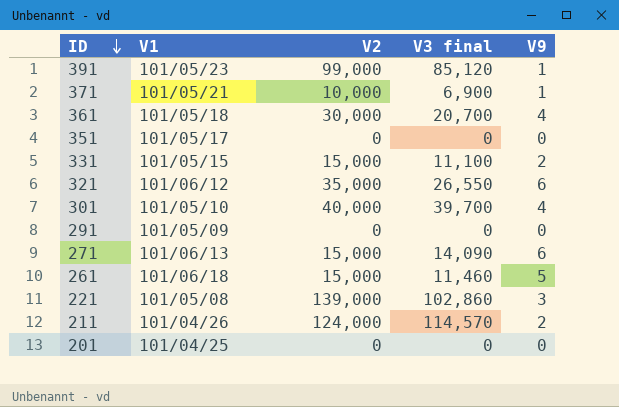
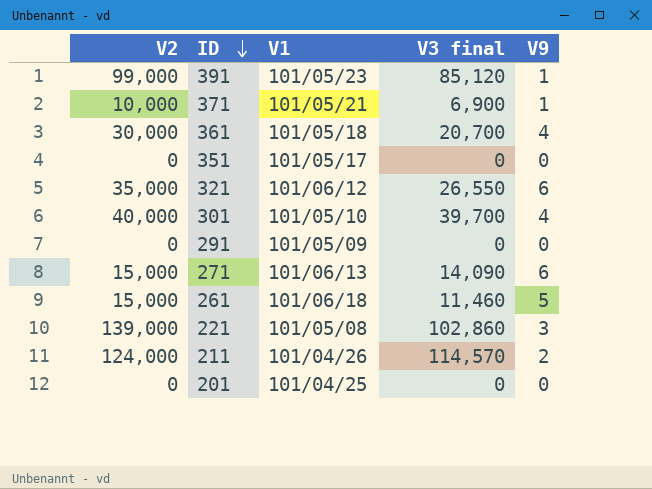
column V2 | position: 3 -> 1
row 331: 101/05/15 | 15,000 | 11,100 | 2 -> none

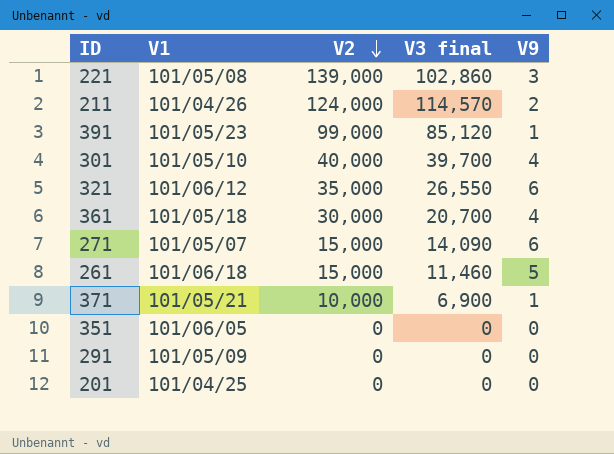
row order: ID descending -> V2 descending
column V2 | position: 1 -> 3
271 | V1: 101/06/13 -> 101/05/07
351 | V1: 101/05/17 -> 101/06/05

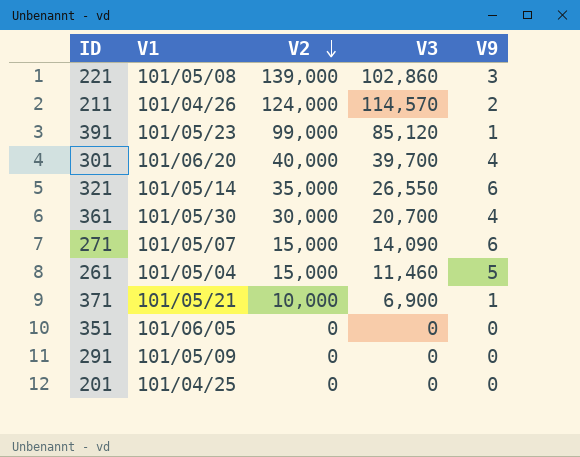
column name: V3 final -> V3
301 | V1: 101/05/10 -> 101/06/20
321 | V1: 101/06/12 -> 101/05/14
361 | V1: 101/05/18 -> 101/05/30
261 | V1: 101/06/18 -> 101/05/04

